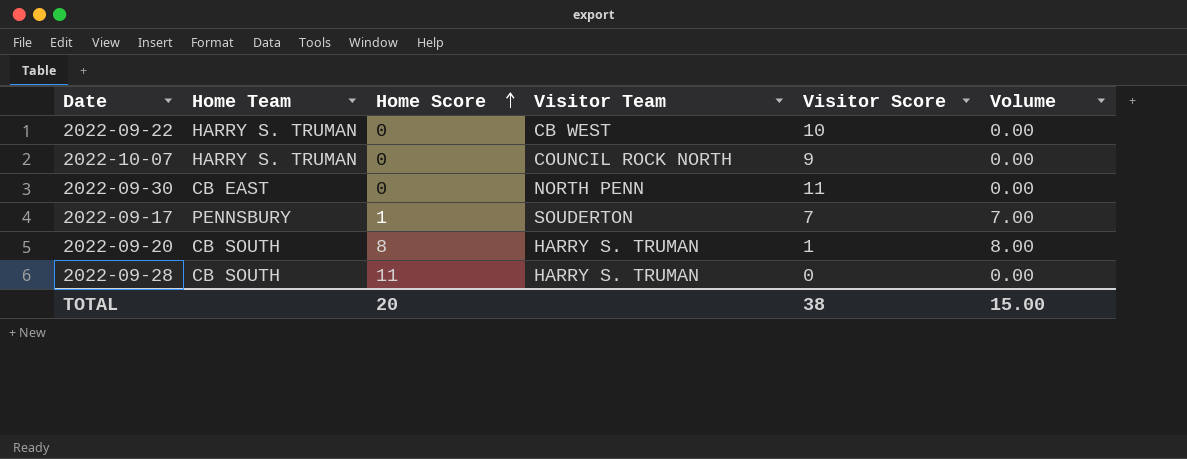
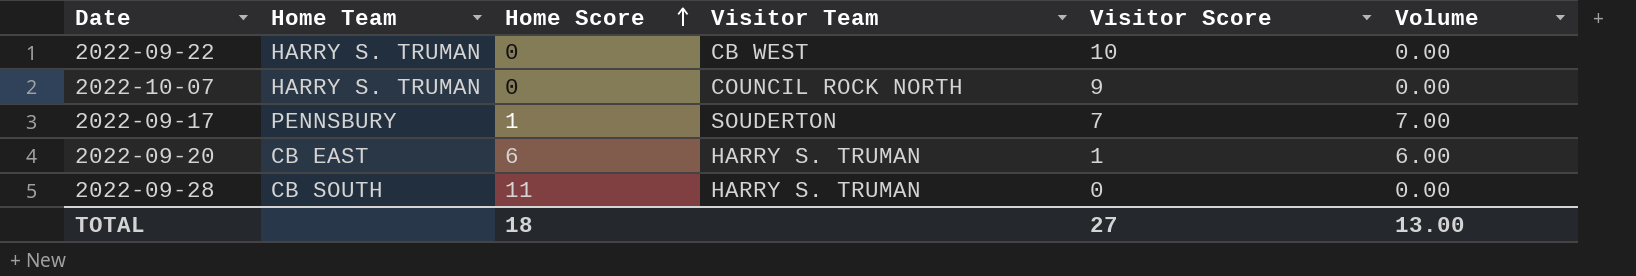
row 2022-09-30: CB EAST | 0 | NORTH PENN | 11 | 0.00 -> none
2022-09-20 | Home Team: CB SOUTH -> CB EAST
2022-09-20 | Home Score: 8 -> 6
2022-09-20 | Volume: 8.00 -> 6.00
TOTAL | Home Score: 20 -> 18
TOTAL | Visitor Score: 38 -> 27
TOTAL | Volume: 15.00 -> 13.00

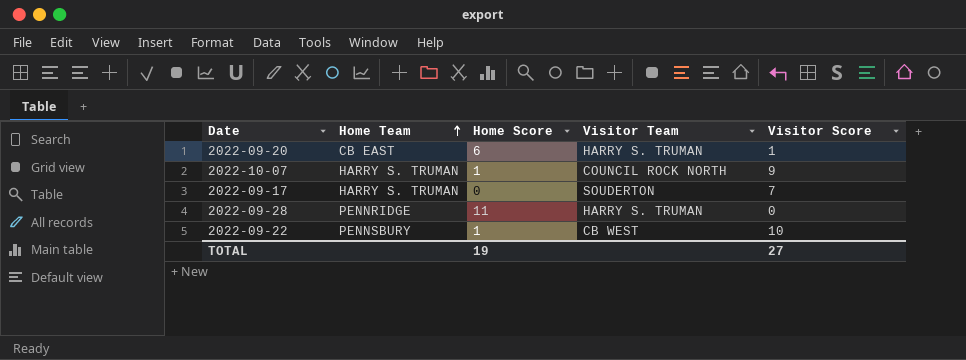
row order: Home Score ascending -> Home Team ascending
column Volume | formula: [Home Score] * [Visitor Score] -> none
2022-10-07 | Home Score: 0 -> 1
2022-09-17 | Home Team: PENNSBURY -> HARRY S. TRUMAN
2022-09-17 | Home Score: 1 -> 0
2022-09-28 | Home Team: CB SOUTH -> PENNRIDGE
2022-09-22 | Home Team: HARRY S. TRUMAN -> PENNSBURY
2022-09-22 | Home Score: 0 -> 1
TOTAL | Home Score: 18 -> 19

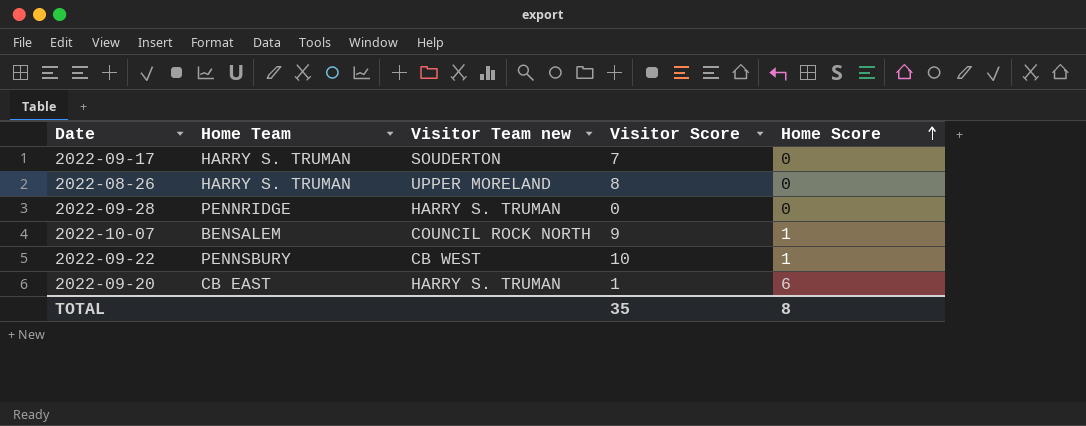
row order: Home Team ascending -> Home Score ascending
column name: Visitor Team -> Visitor Team new
column Home Score | position: 3 -> 5
row 2022-08-26: none -> HARRY S. TRUMAN | UPPER MORELAND | 8 | 0
2022-09-28 | Home Score: 11 -> 0
2022-10-07 | Home Team: HARRY S. TRUMAN -> BENSALEM
TOTAL | Visitor Score: 27 -> 35
TOTAL | Home Score: 19 -> 8

